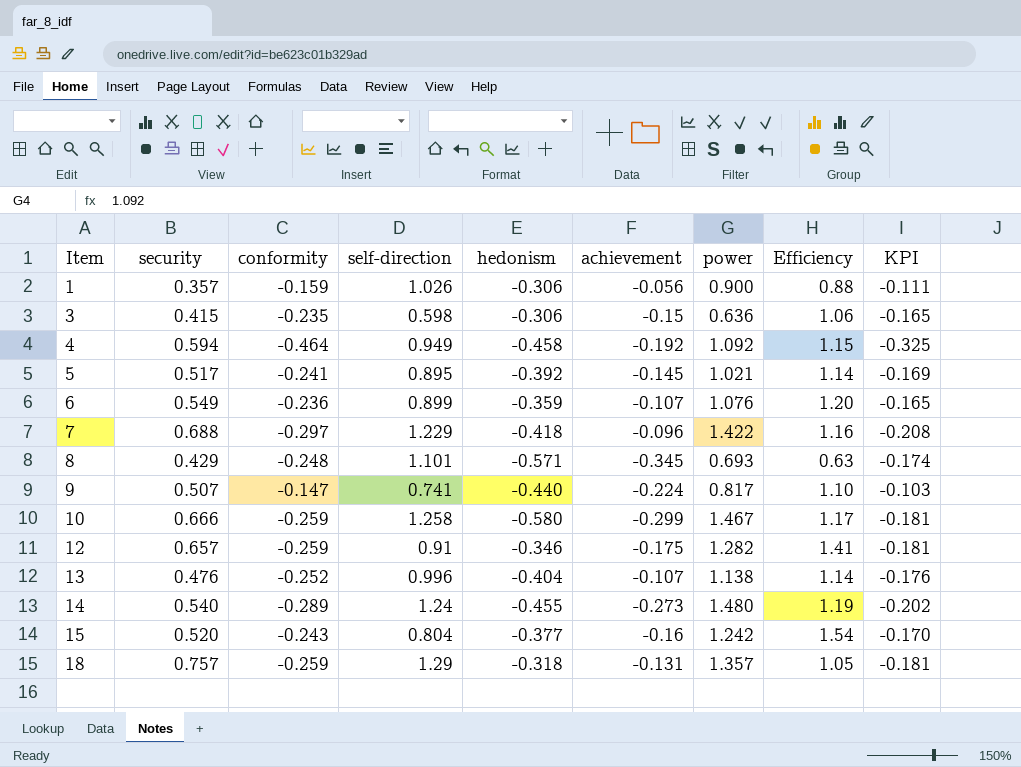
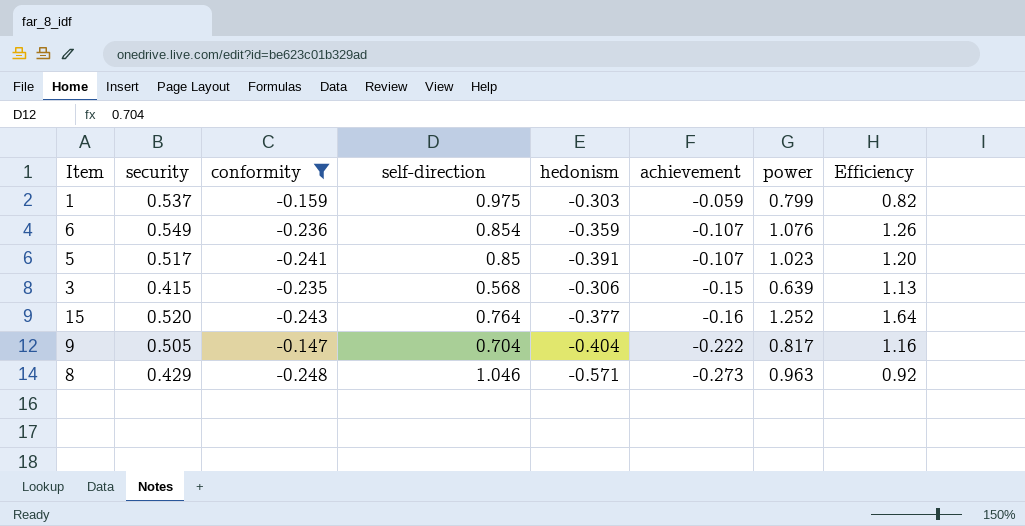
filter: none -> conformity >= -0.248
row order: Item ascending -> achievement descending
column KPI | formula: [conformity] * 0.7 -> none
1 | security: 0.357 -> 0.537
1 | self-direction: 1.026 -> 0.975
1 | hedonism: -0.306 -> -0.303
1 | achievement: -0.056 -> -0.059
1 | power: 0.900 -> 0.799
1 | Efficiency: 0.88 -> 0.82
6 | self-direction: 0.899 -> 0.854
6 | Efficiency: 1.20 -> 1.26
5 | self-direction: 0.895 -> 0.85
5 | hedonism: -0.392 -> -0.391
5 | achievement: -0.145 -> -0.107
5 | power: 1.021 -> 1.023
5 | Efficiency: 1.14 -> 1.20
3 | self-direction: 0.598 -> 0.568
3 | power: 0.636 -> 0.639
3 | Efficiency: 1.06 -> 1.13
15 | self-direction: 0.804 -> 0.764
15 | power: 1.242 -> 1.252
15 | Efficiency: 1.54 -> 1.64
9 | security: 0.507 -> 0.505
9 | self-direction: 0.741 -> 0.704
9 | hedonism: -0.440 -> -0.404
9 | achievement: -0.224 -> -0.222
9 | Efficiency: 1.10 -> 1.16
8 | self-direction: 1.101 -> 1.046
8 | achievement: -0.345 -> -0.273
8 | power: 0.693 -> 0.963
8 | Efficiency: 0.63 -> 0.92

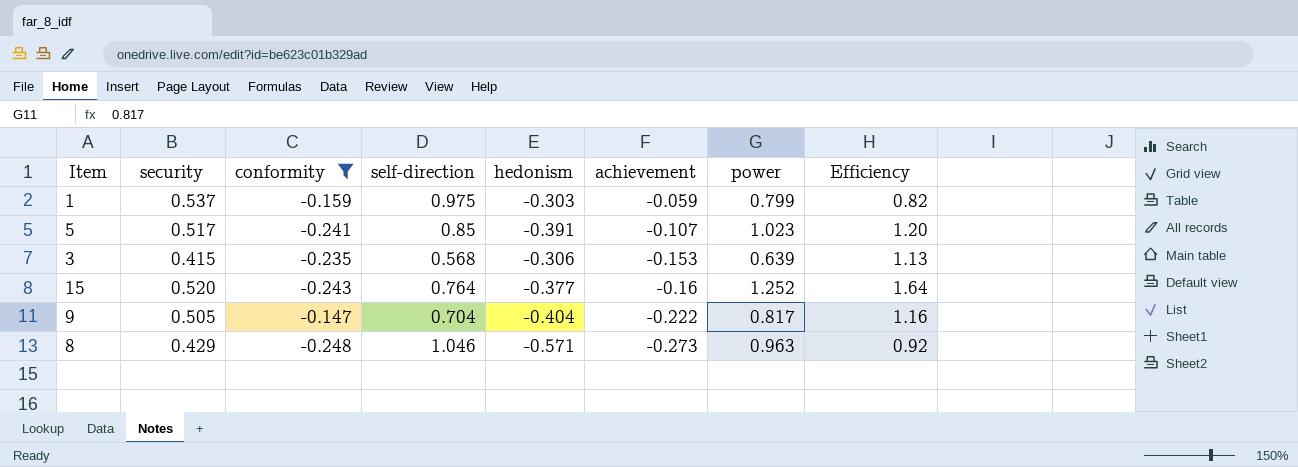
row 6: 0.549 | -0.236 | 0.854 | -0.359 | -0.107 | 1.076 | 1.26 -> none
3 | achievement: -0.15 -> -0.153

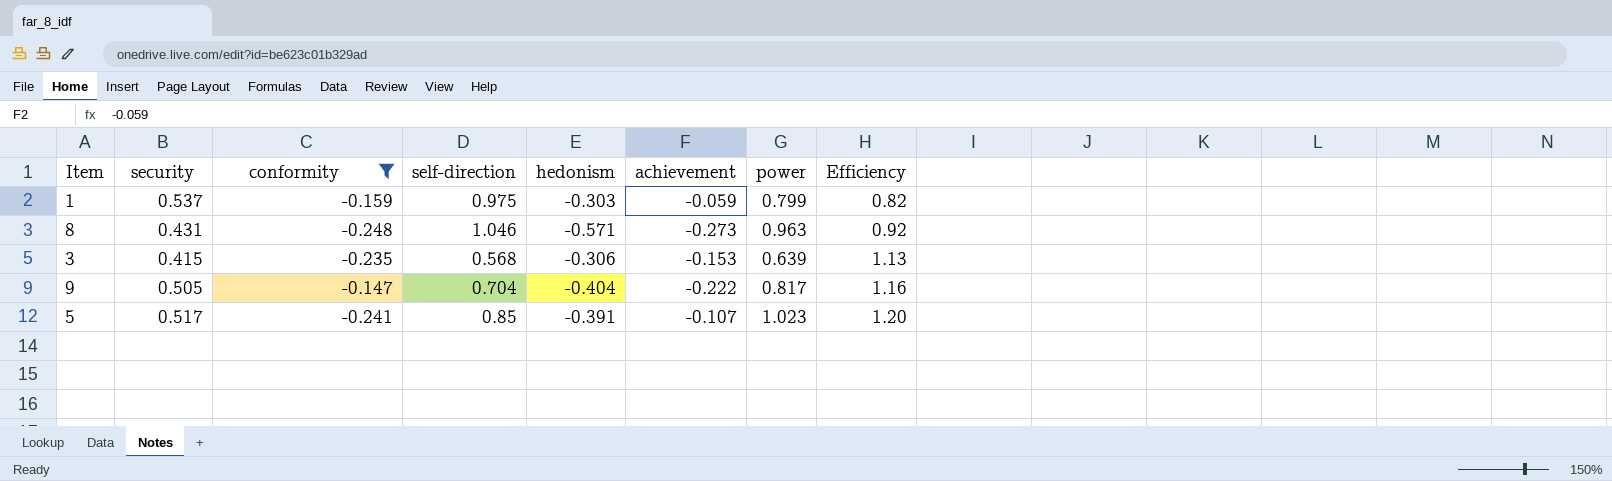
row order: achievement descending -> Efficiency ascending
row 15: 0.520 | -0.243 | 0.764 | -0.377 | -0.16 | 1.252 | 1.64 -> none
8 | security: 0.429 -> 0.431

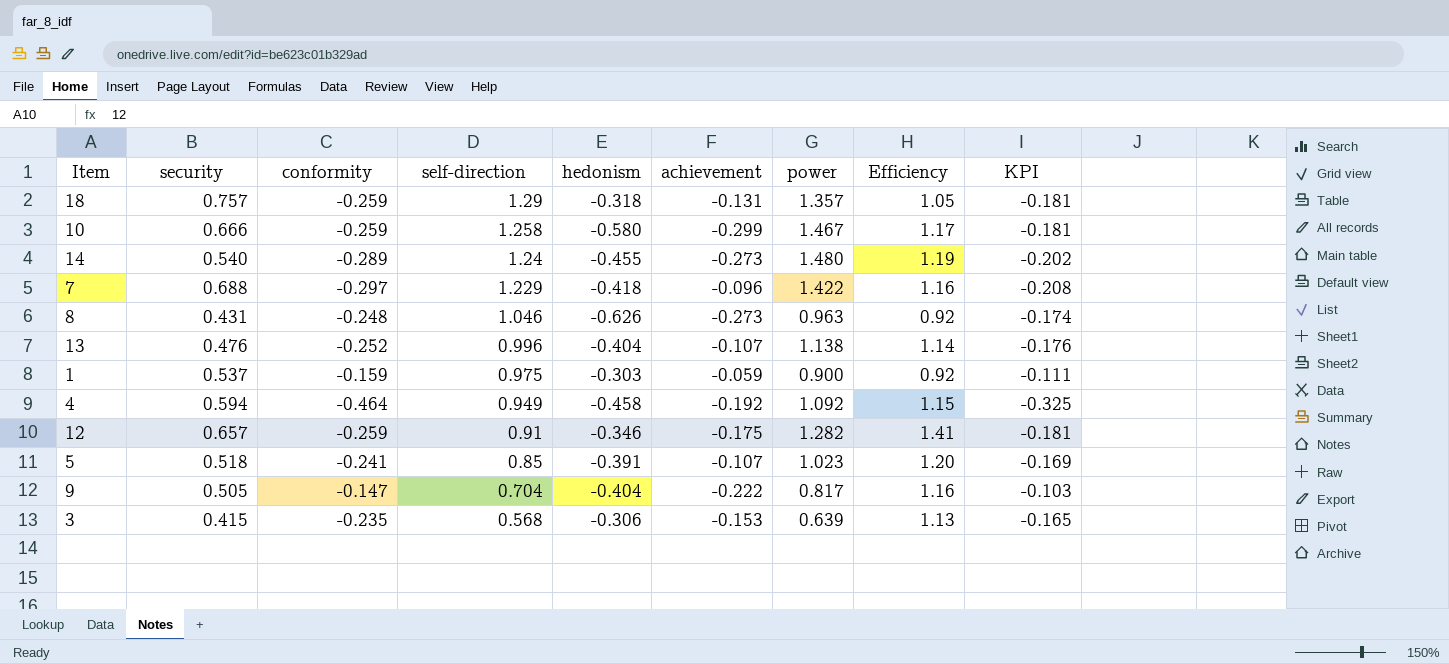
filter: conformity >= -0.248 -> none
row order: Efficiency ascending -> self-direction descending
column KPI | formula: none -> [conformity] * 0.7
8 | hedonism: -0.571 -> -0.626
1 | power: 0.799 -> 0.900
1 | Efficiency: 0.82 -> 0.92
5 | security: 0.517 -> 0.518

